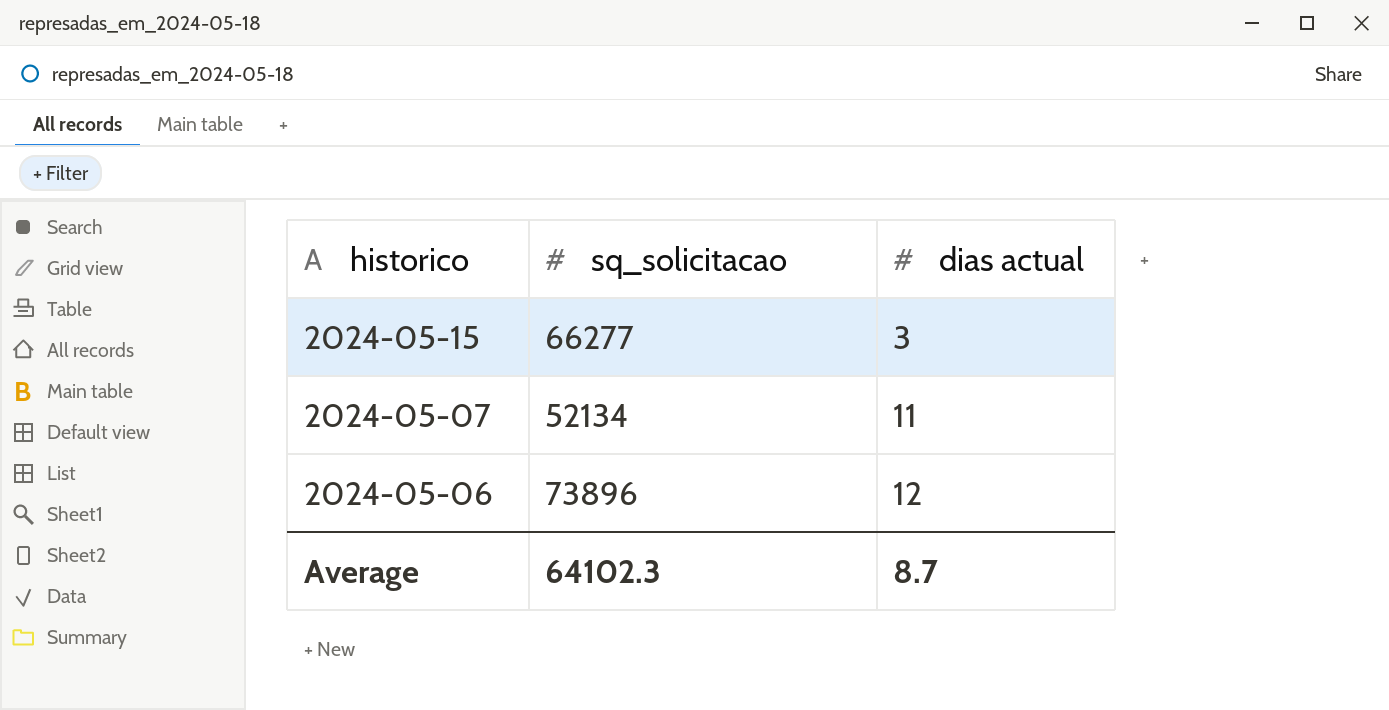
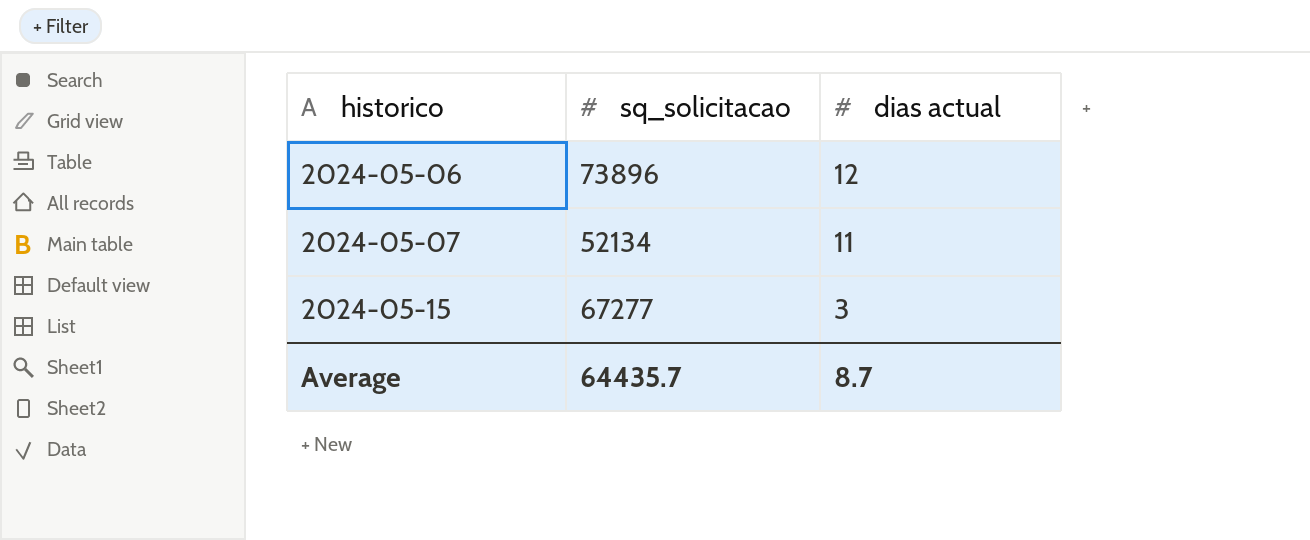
row order: historico descending -> historico ascending
2024-05-15 | sq_solicitacao: 66277 -> 67277
Average | sq_solicitacao: 64102.3 -> 64435.7

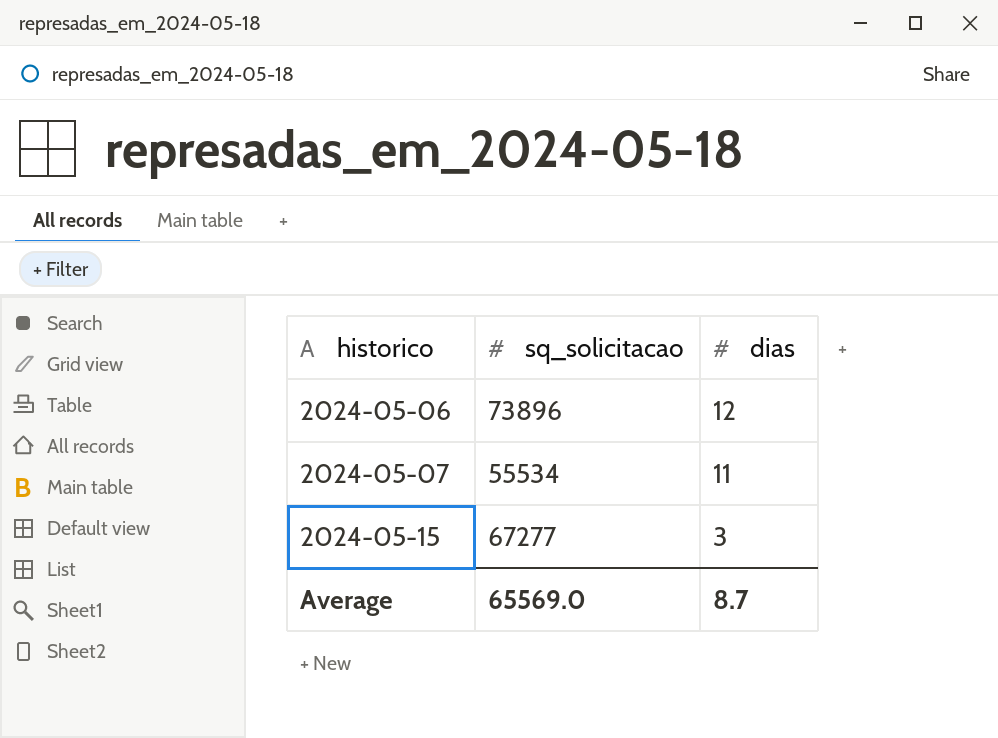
column name: dias actual -> dias
2024-05-07 | sq_solicitacao: 52134 -> 55534
Average | sq_solicitacao: 64435.7 -> 65569.0

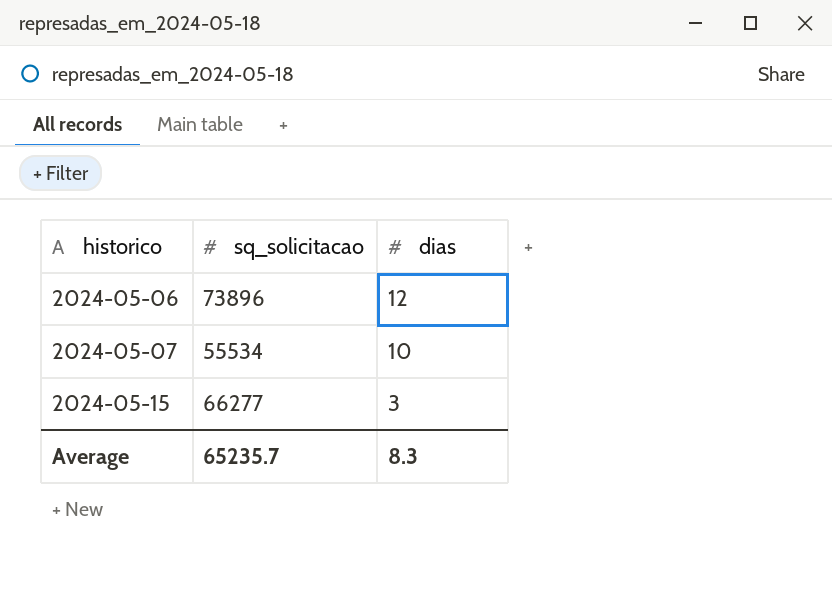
2024-05-07 | dias: 11 -> 10
2024-05-15 | sq_solicitacao: 67277 -> 66277
Average | sq_solicitacao: 65569.0 -> 65235.7
Average | dias: 8.7 -> 8.3

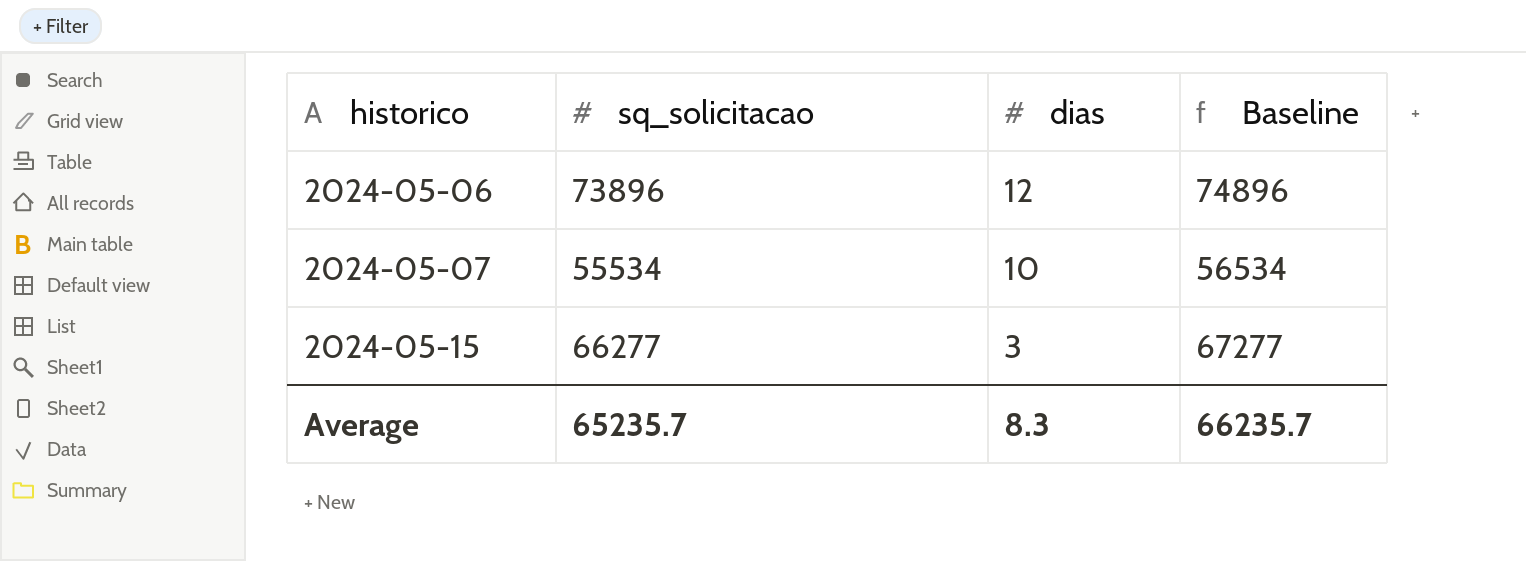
column Baseline | formula: none -> [sq_solicitacao] + 1000

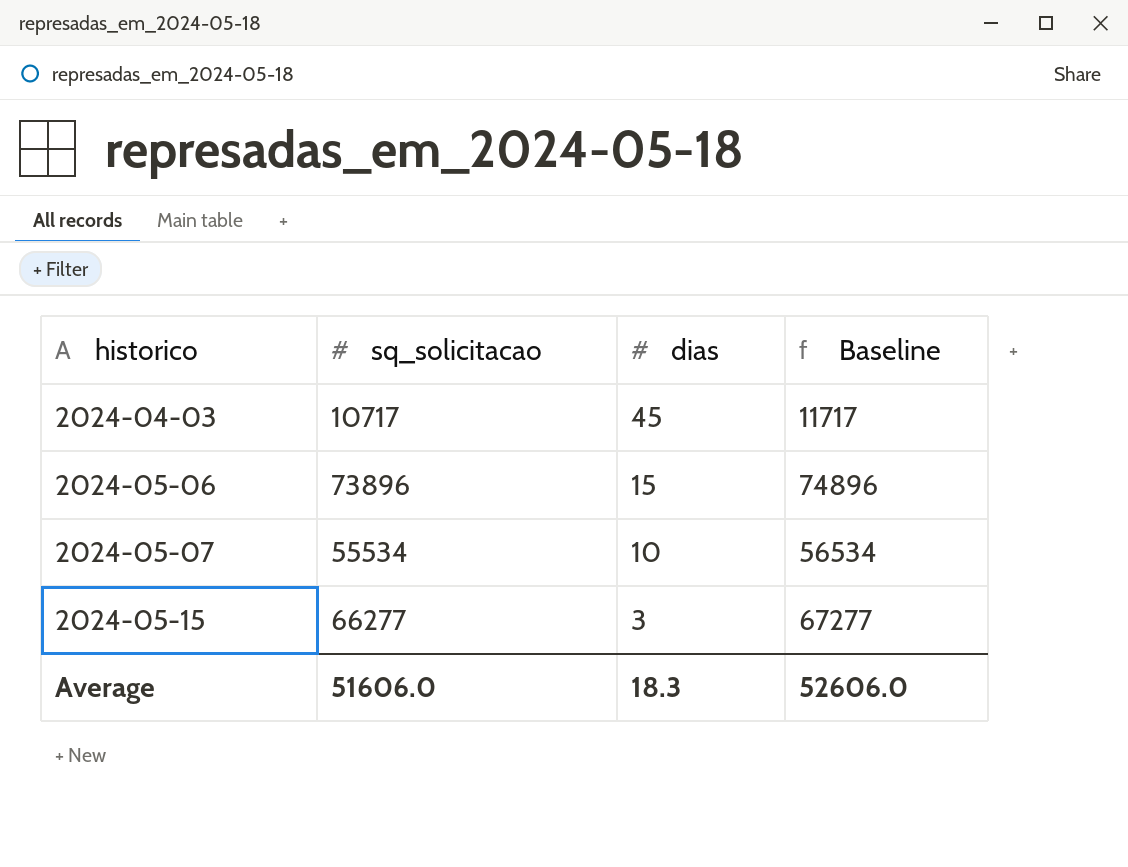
row 2024-04-03: none -> 10717 | 45 | 11717
2024-05-06 | dias: 12 -> 15
Average | sq_solicitacao: 65235.7 -> 51606.0
Average | dias: 8.3 -> 18.3
Average | Baseline: 66235.7 -> 52606.0

